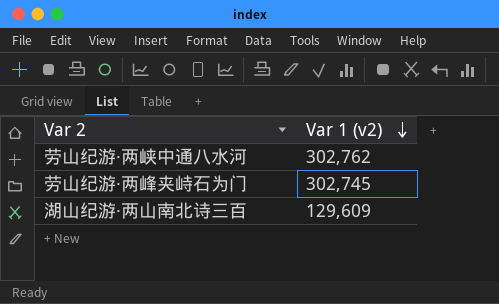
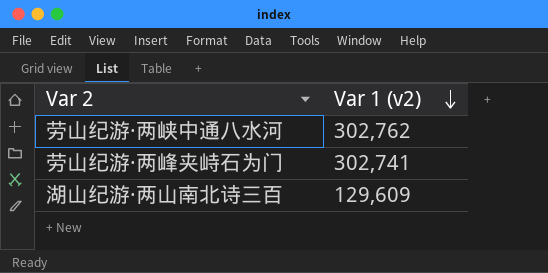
劳山纪游·两峰夹峙石为门 | Var 1 (v2): 302,745 -> 302,741

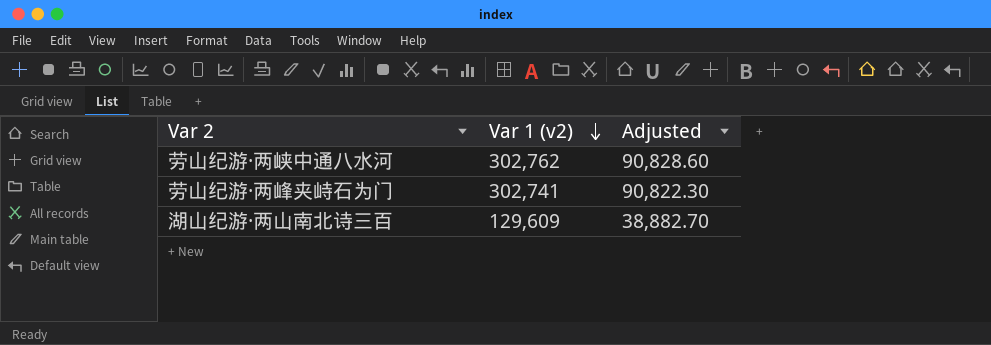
column Adjusted | formula: none -> [Var 1 (v2)] * 0.3

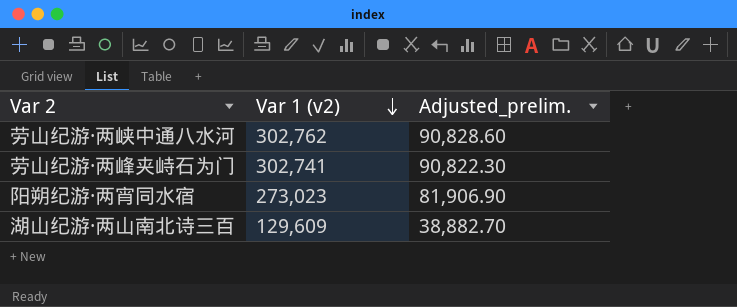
column name: Adjusted -> Adjusted_prelim.
row 阳朔纪游·两宵同水宿: none -> 273,023 | 81,906.90

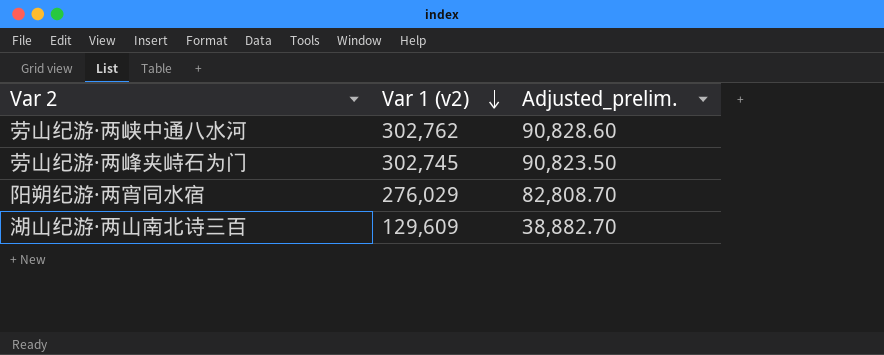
劳山纪游·两峰夹峙石为门 | Var 1 (v2): 302,741 -> 302,745
劳山纪游·两峰夹峙石为门 | Adjusted_prelim.: 90,822.30 -> 90,823.50
阳朔纪游·两宵同水宿 | Var 1 (v2): 273,023 -> 276,029
阳朔纪游·两宵同水宿 | Adjusted_prelim.: 81,906.90 -> 82,808.70

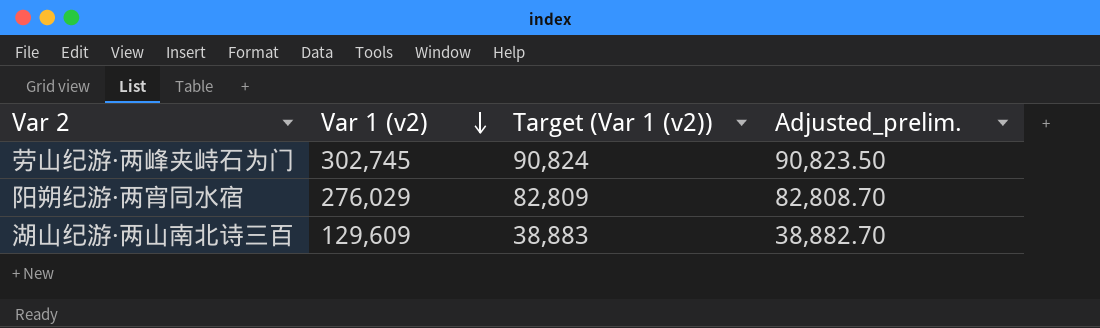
column Target (Var 1 (v2)) | formula: none -> [Var 1 (v2)] * 0.3
row 劳山纪游·两峡中通八水河: 302,762 | 90,828.60 -> none

